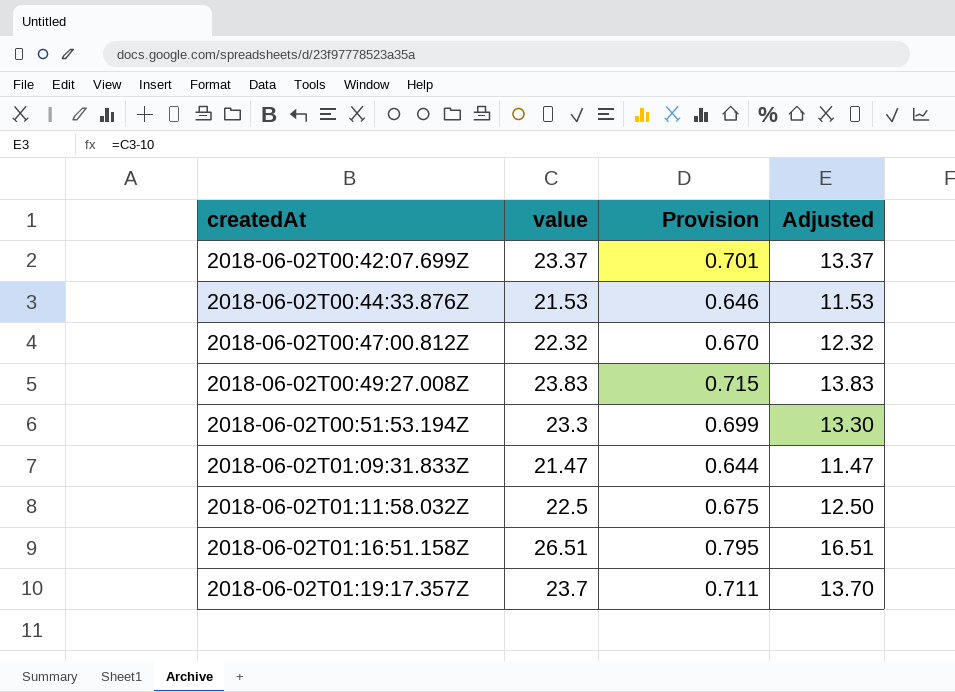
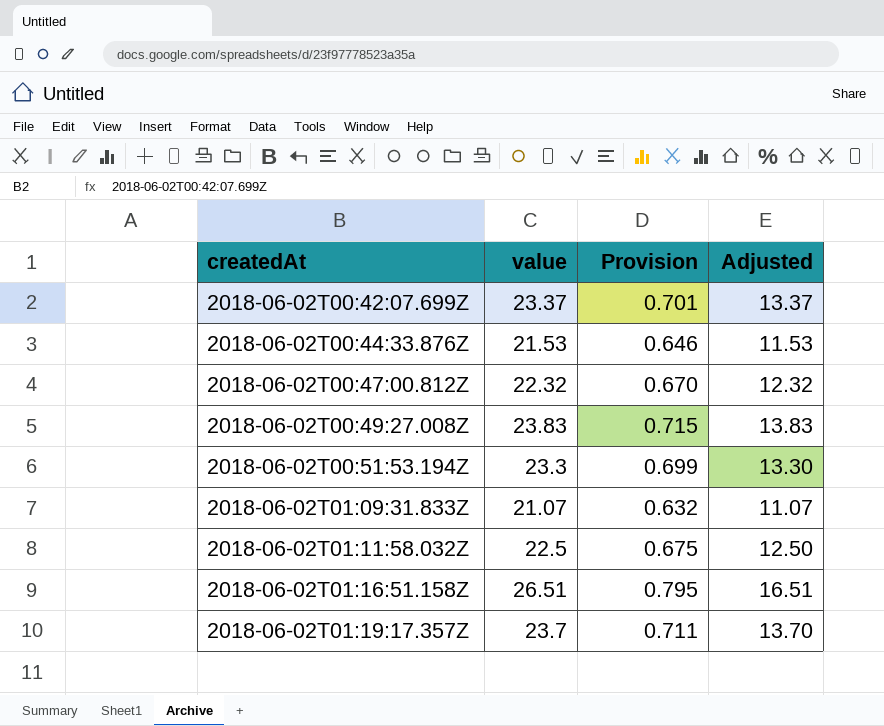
2018-06-02T01:09:31.833Z | value: 21.47 -> 21.07
2018-06-02T01:09:31.833Z | Provision: 0.644 -> 0.632
2018-06-02T01:09:31.833Z | Adjusted: 11.47 -> 11.07

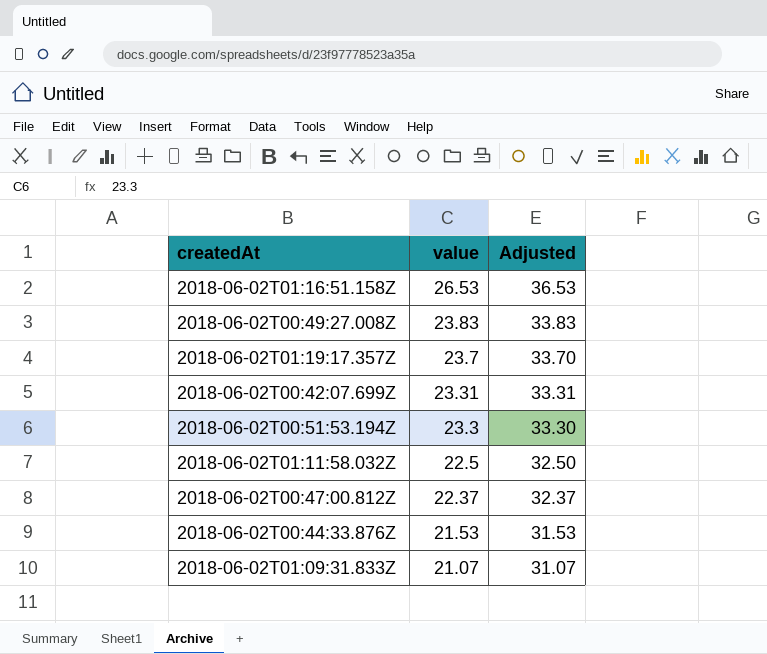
row order: createdAt ascending -> value descending
column Provision | formula: [value] * 0.03 -> none
column Adjusted | formula: [value] - 10 -> [value] + 10
2018-06-02T01:16:51.158Z | value: 26.51 -> 26.53
2018-06-02T00:42:07.699Z | value: 23.37 -> 23.31
2018-06-02T00:47:00.812Z | value: 22.32 -> 22.37

